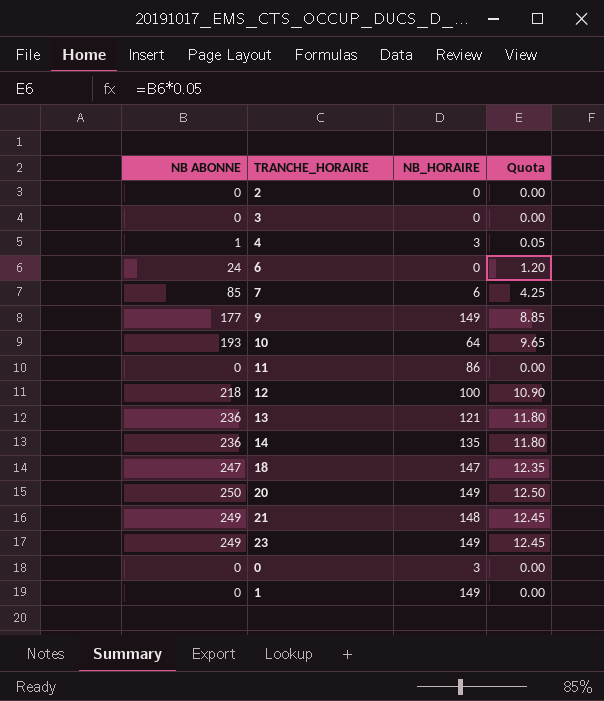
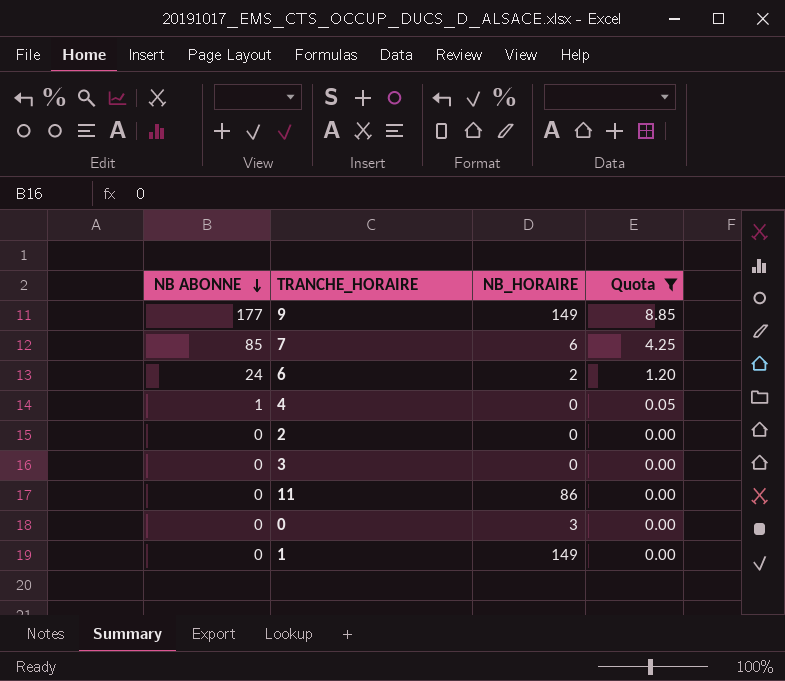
filter: none -> Quota <= 8.85
row order: none -> NB ABONNE descending
6 | NB_HORAIRE: 0 -> 2
4 | NB_HORAIRE: 3 -> 0

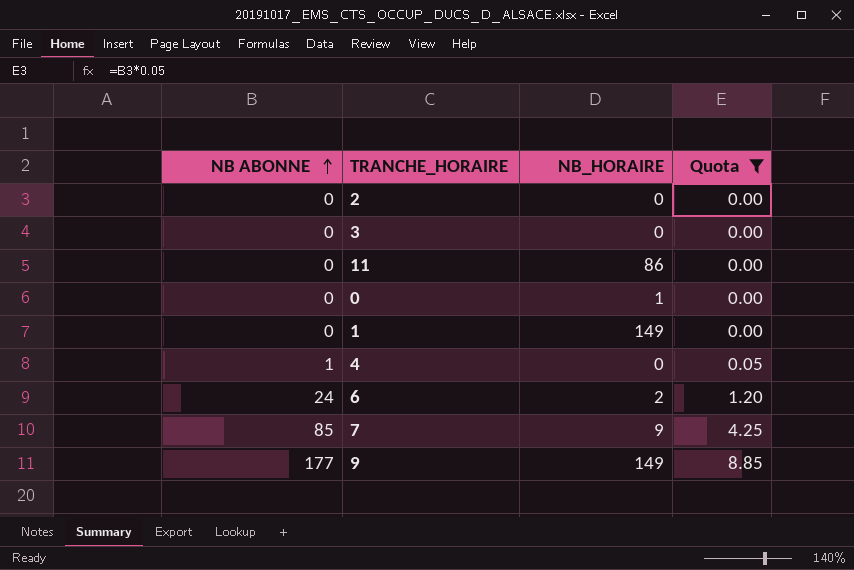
row order: NB ABONNE descending -> NB ABONNE ascending
0 | NB_HORAIRE: 3 -> 1
7 | NB_HORAIRE: 6 -> 9

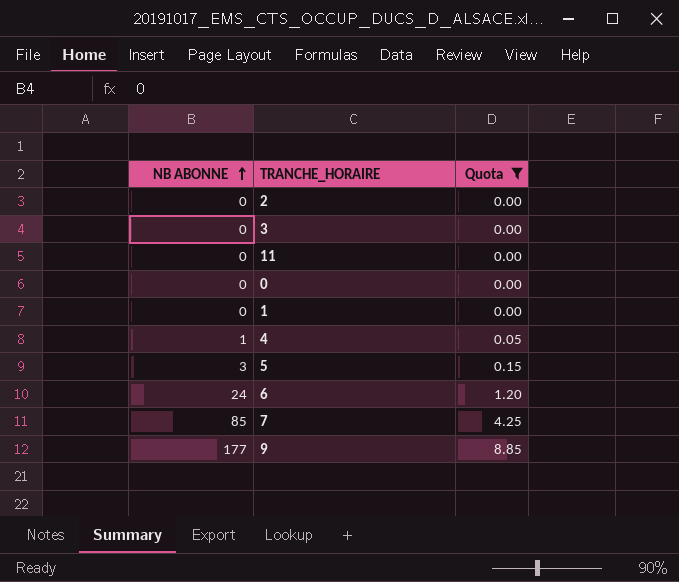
column NB_HORAIRE | position: 3 -> none
row 5: none -> 3 | 0.15

